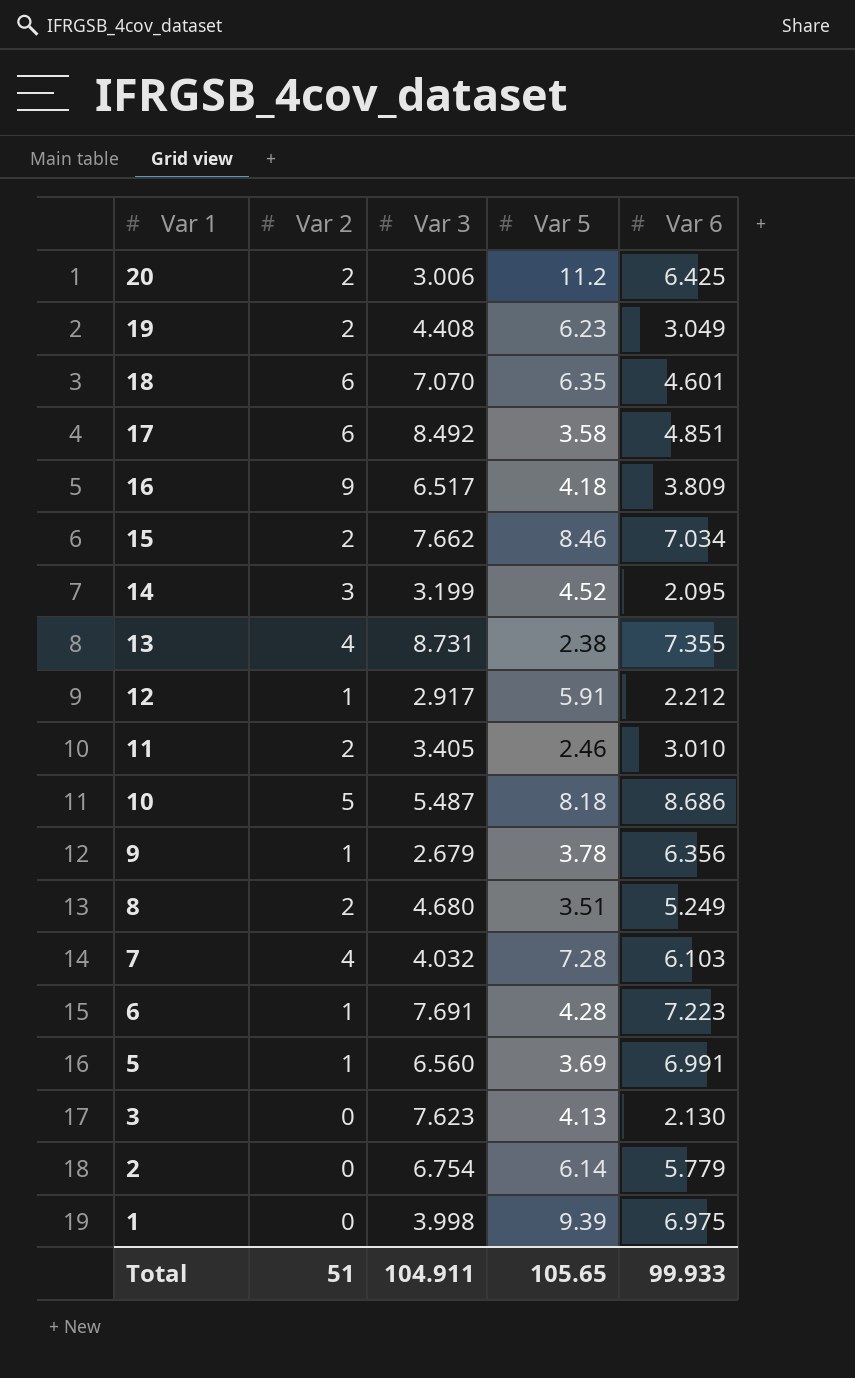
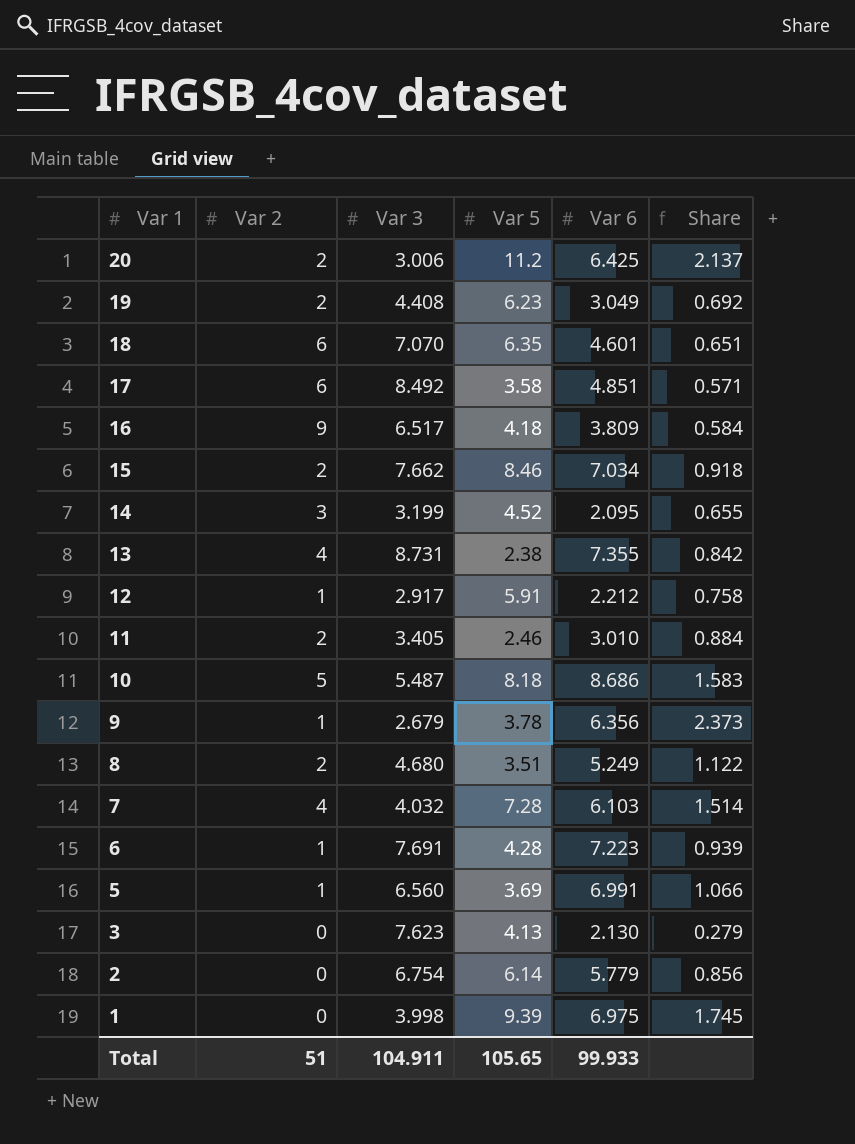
column Share | formula: none -> [Var 6] / [Var 3]

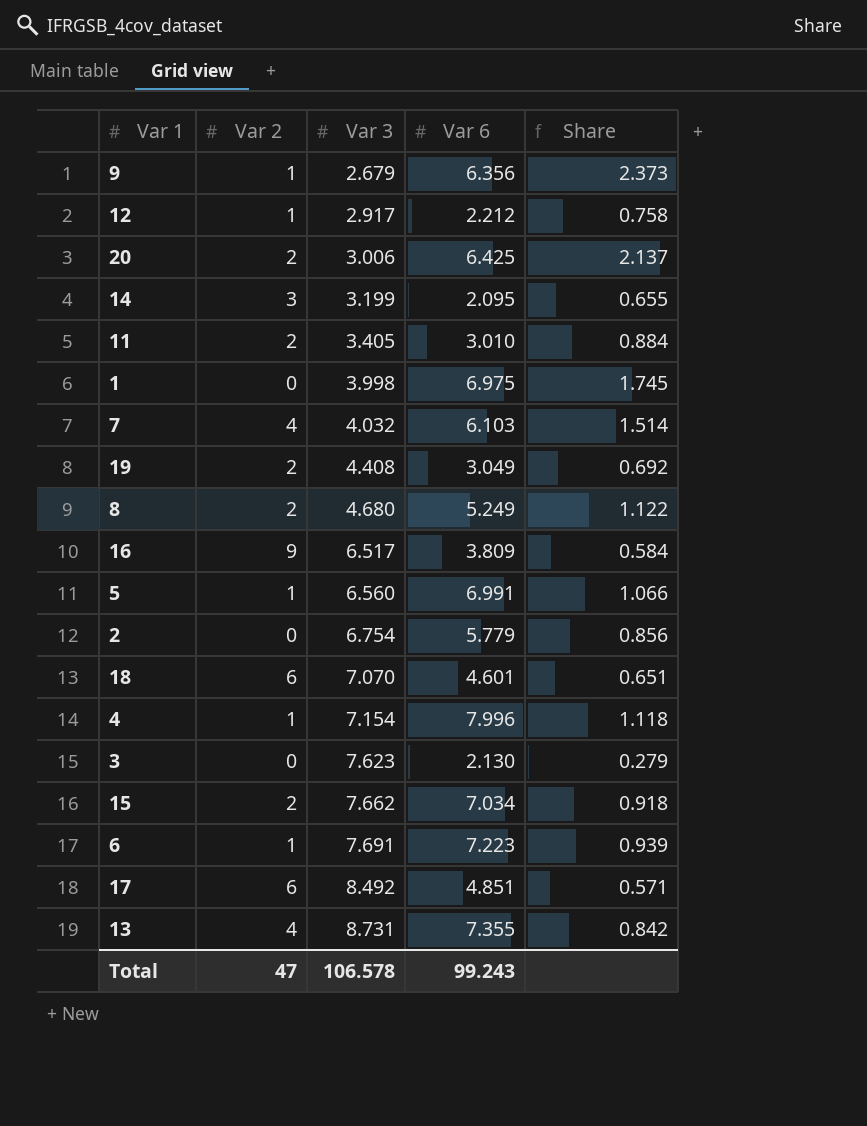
row order: Var 1 descending -> Var 3 ascending
column Var 5 | position: 4 -> none
row 10: 5 | 5.487 | 8.18 | 8.686 | 1.583 -> none
row 4: none -> 1 | 7.154 | 7.996 | 1.118
Total | Var 2: 51 -> 47
Total | Var 3: 104.911 -> 106.578
Total | Var 6: 99.933 -> 99.243

